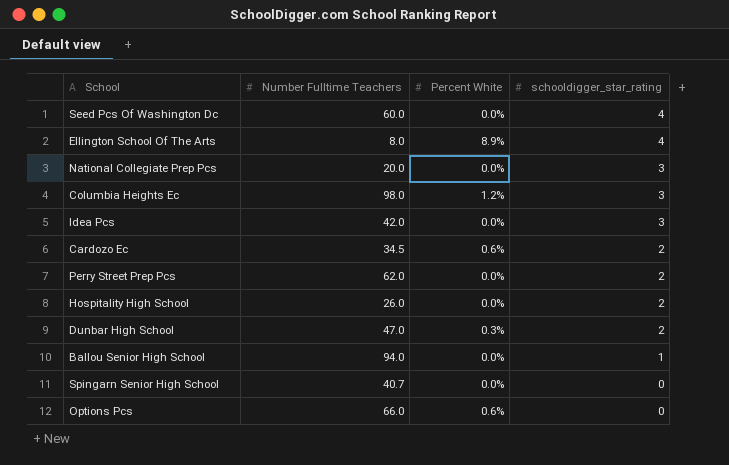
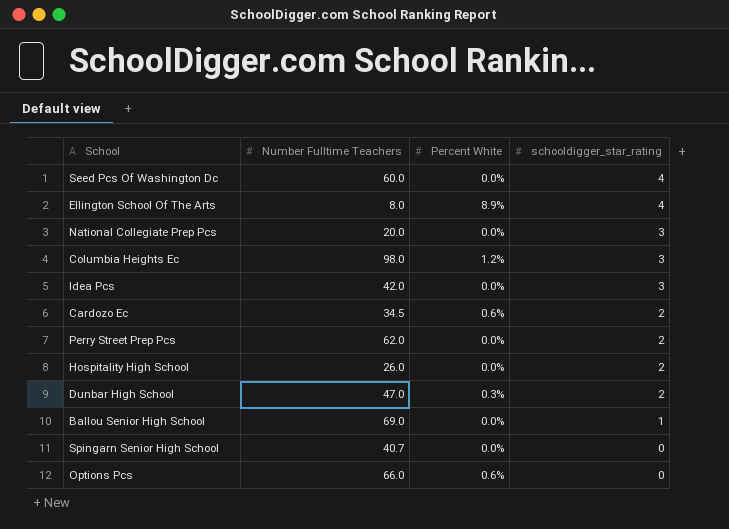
Ballou Senior High School | Number Fulltime Teachers: 94.0 -> 69.0

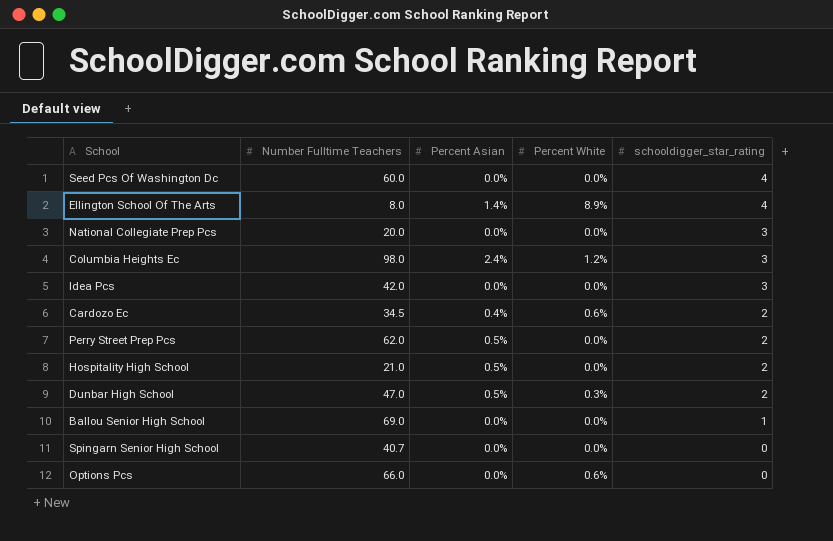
column Percent Asian | position: none -> 3
Hospitality High School | Number Fulltime Teachers: 26.0 -> 21.0

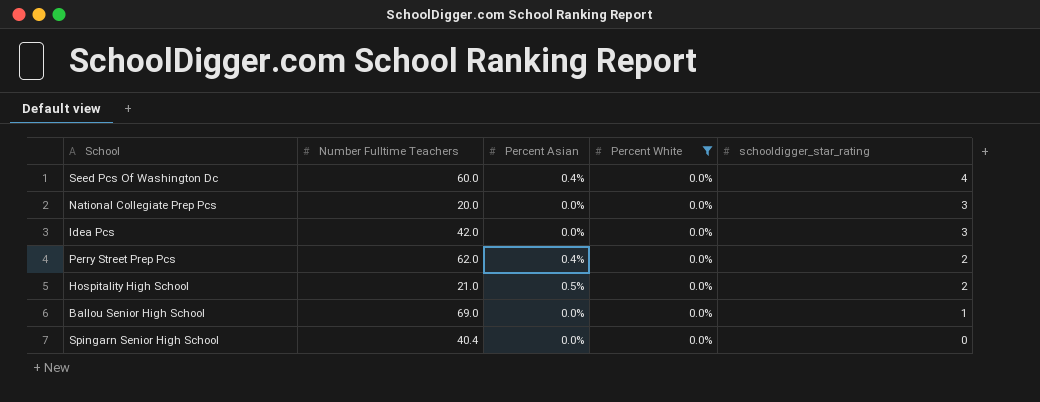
filter: none -> Percent White = 0.0%
Seed Pcs Of Washington Dc | Percent Asian: 0.0% -> 0.4%
Perry Street Prep Pcs | Percent Asian: 0.5% -> 0.4%
Spingarn Senior High School | Number Fulltime Teachers: 40.7 -> 40.4

